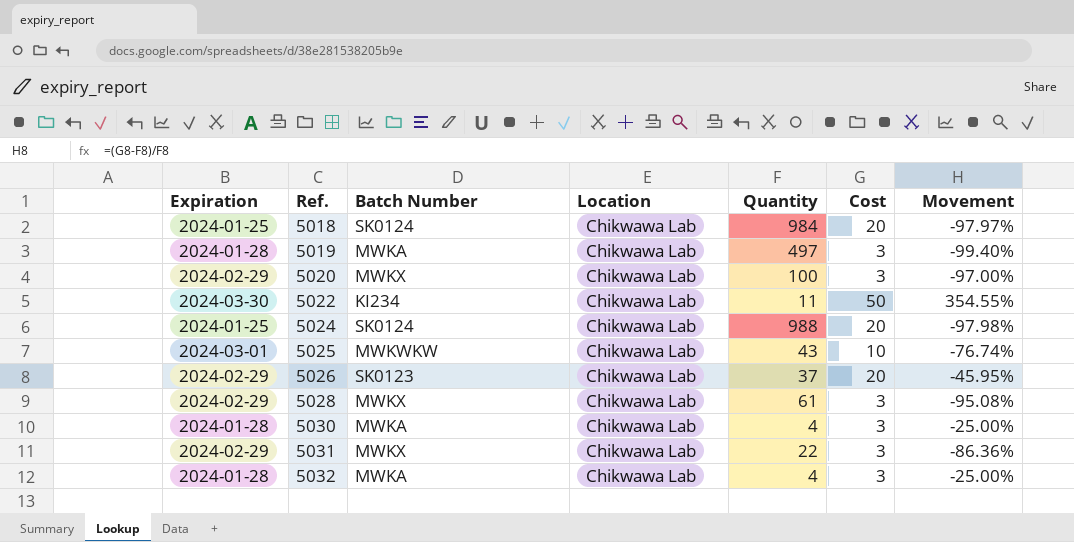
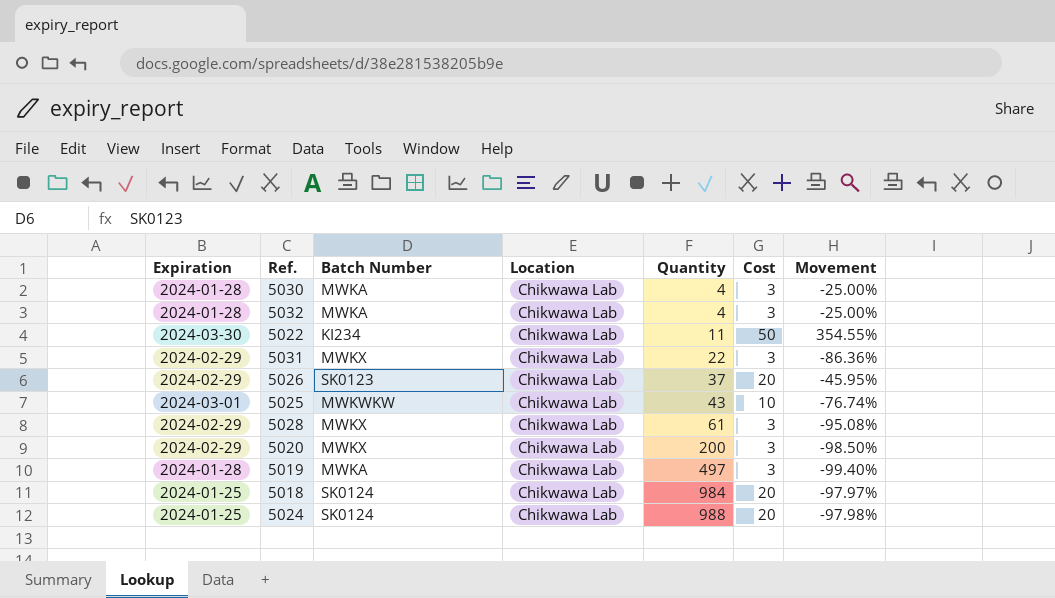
row order: Ref. ascending -> Quantity ascending
5020 | Quantity: 100 -> 200
5020 | Movement: -97.00% -> -98.50%

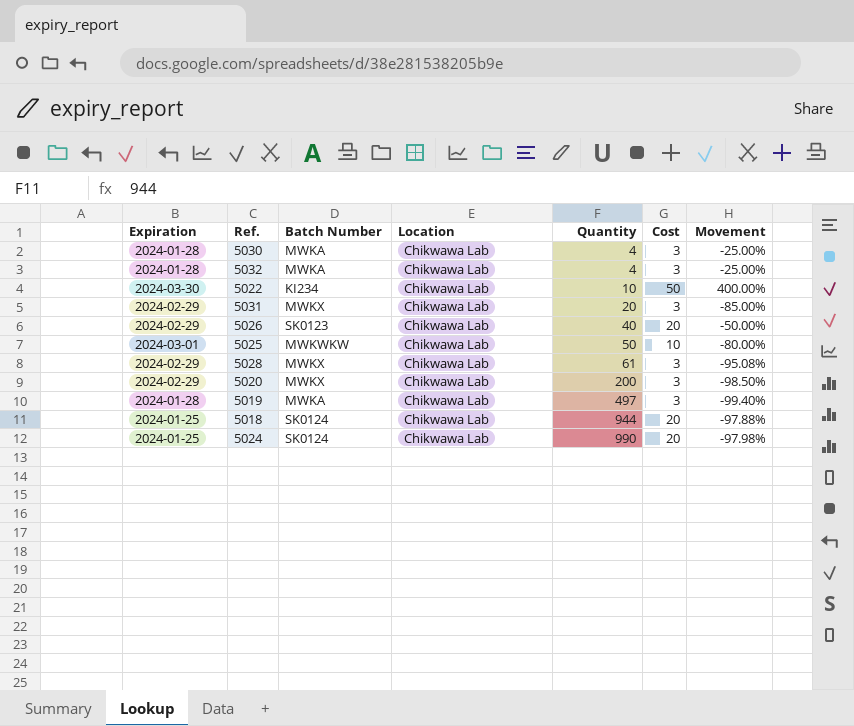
5022 | Quantity: 11 -> 10
5022 | Movement: 354.55% -> 400.00%
5031 | Quantity: 22 -> 20
5031 | Movement: -86.36% -> -85.00%
5026 | Quantity: 37 -> 40
5026 | Movement: -45.95% -> -50.00%
5025 | Quantity: 43 -> 50
5025 | Movement: -76.74% -> -80.00%
5018 | Quantity: 984 -> 944
5018 | Movement: -97.97% -> -97.88%
5024 | Quantity: 988 -> 990

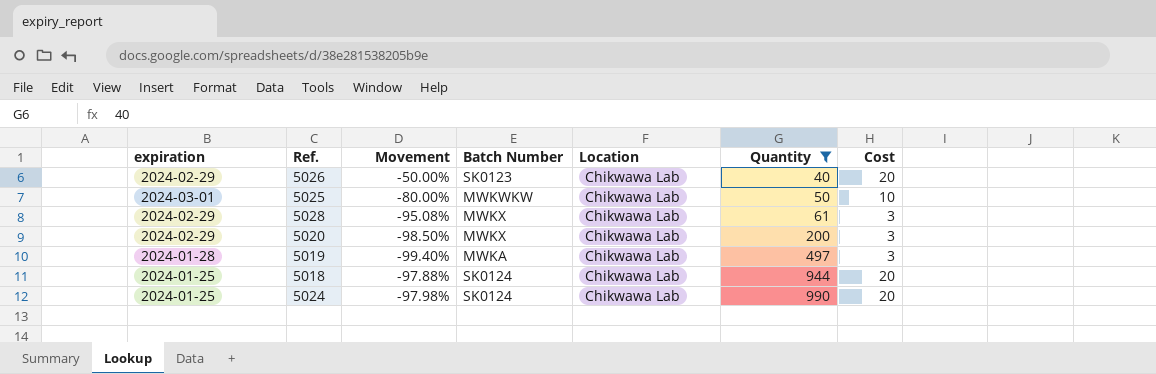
filter: none -> Quantity >= 40
column name: Expiration -> expiration
column Movement | position: 7 -> 3

